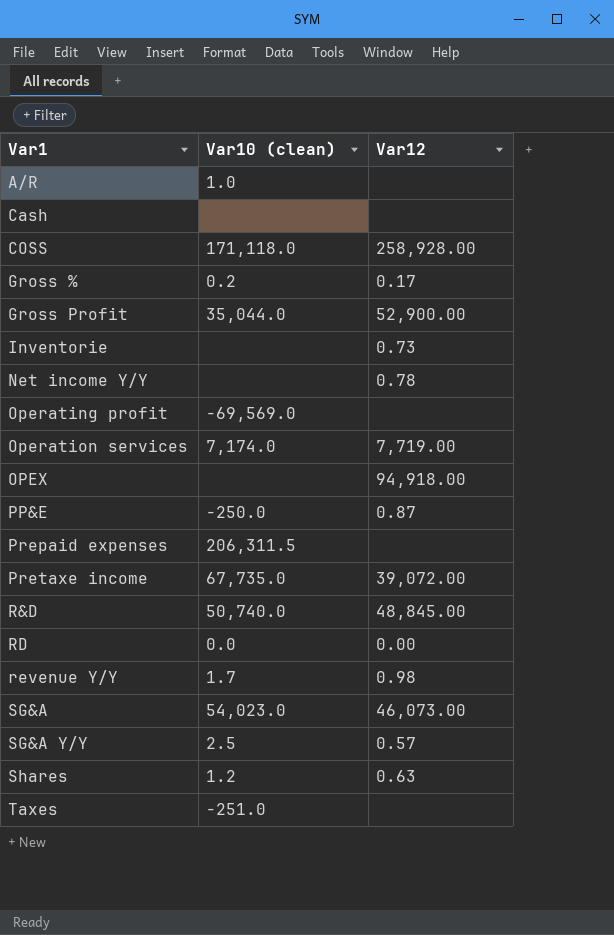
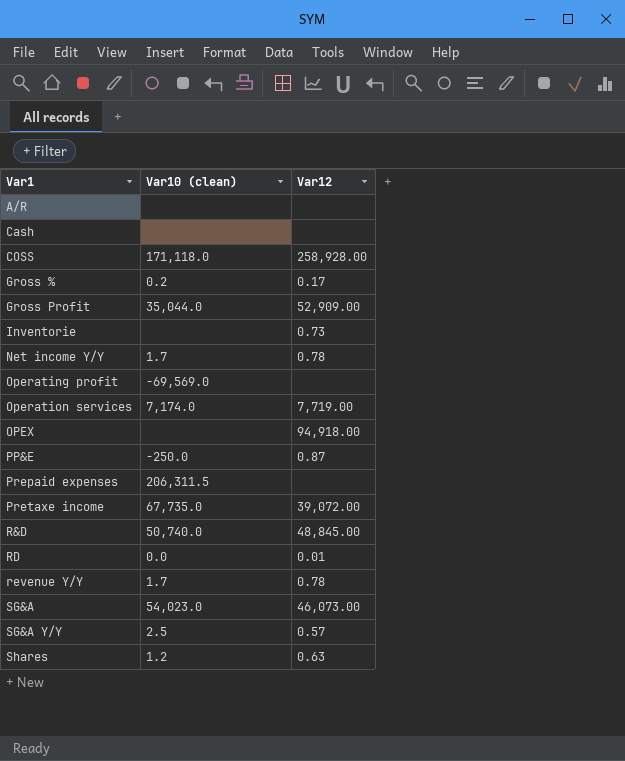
row Taxes: -251.0 | none -> none
A/R | Var10 (clean): 1.0 -> none
Gross Profit | Var12: 52,900.00 -> 52,909.00
Net income Y/Y | Var10 (clean): none -> 1.7
RD | Var12: 0.00 -> 0.01
revenue Y/Y | Var12: 0.98 -> 0.78

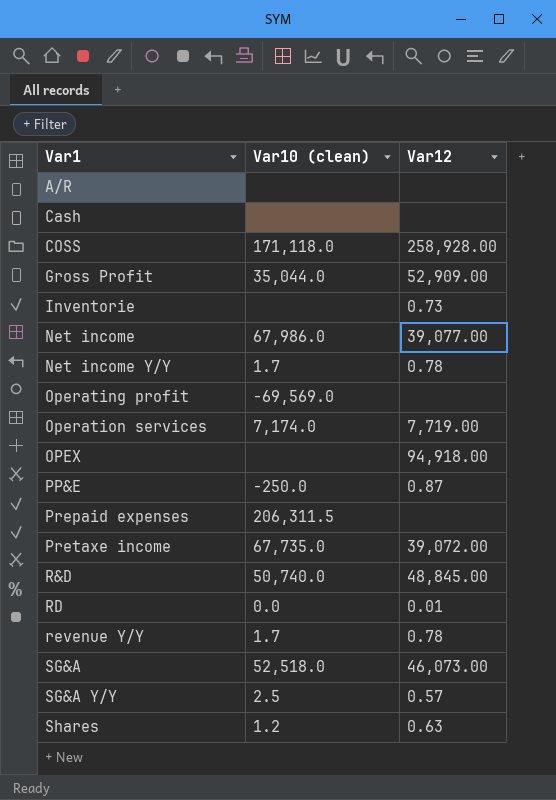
row Gross %: 0.2 | 0.17 -> none
row Net income: none -> 67,986.0 | 39,077.00
SG&A | Var10 (clean): 54,023.0 -> 52,518.0

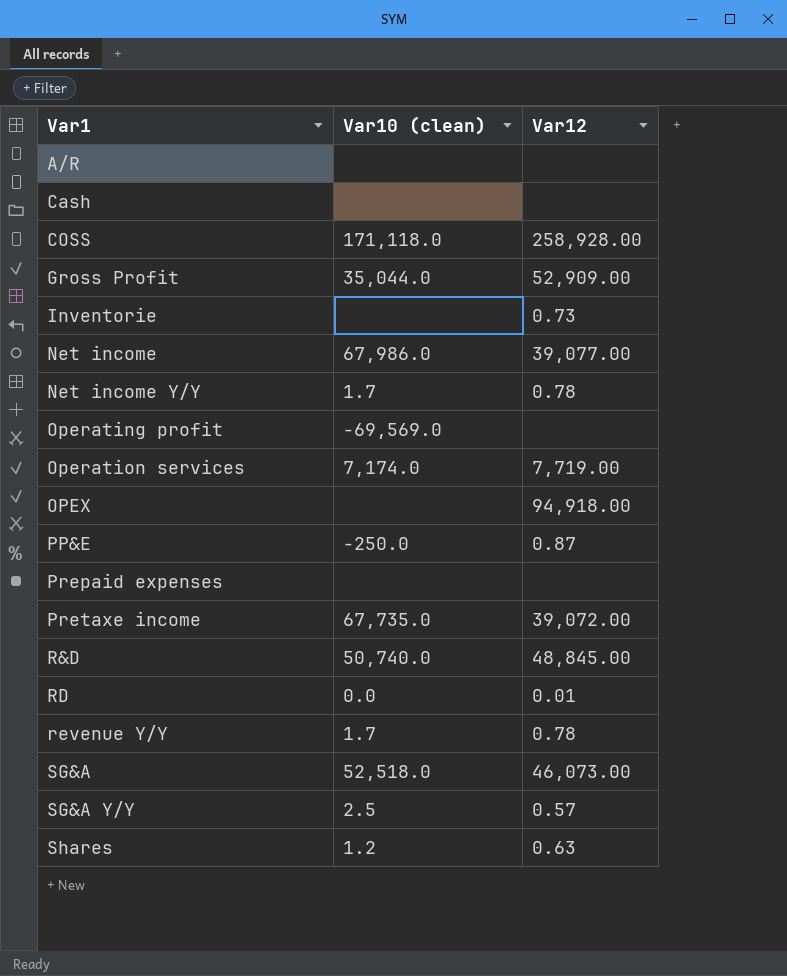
Prepaid expenses | Var10 (clean): 206,311.5 -> none

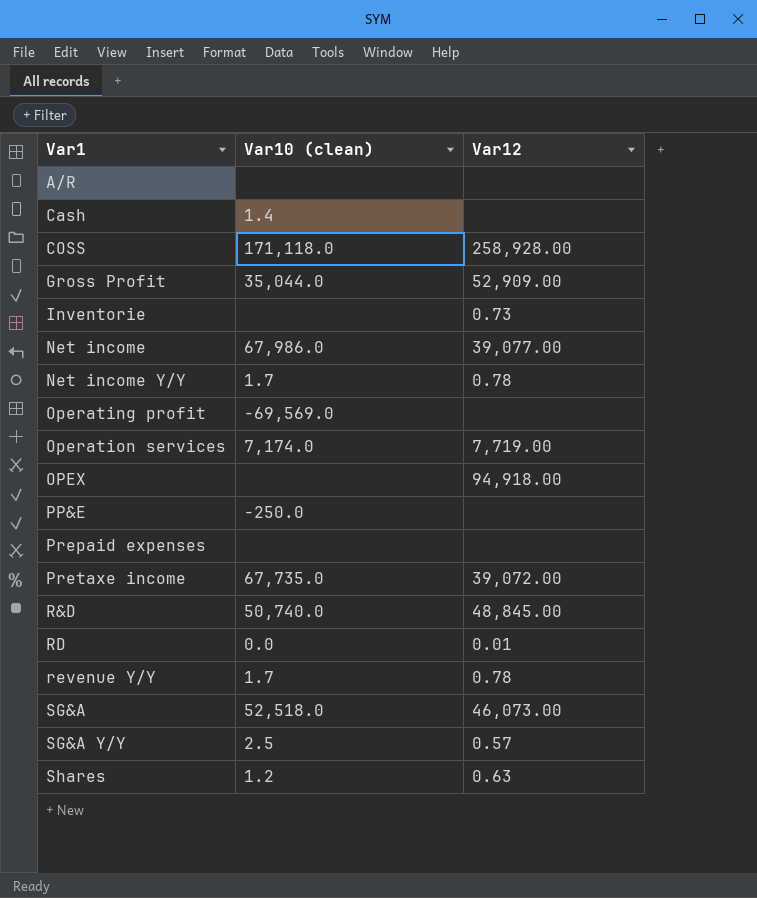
Cash | Var10 (clean): none -> 1.4
PP&E | Var12: 0.87 -> none

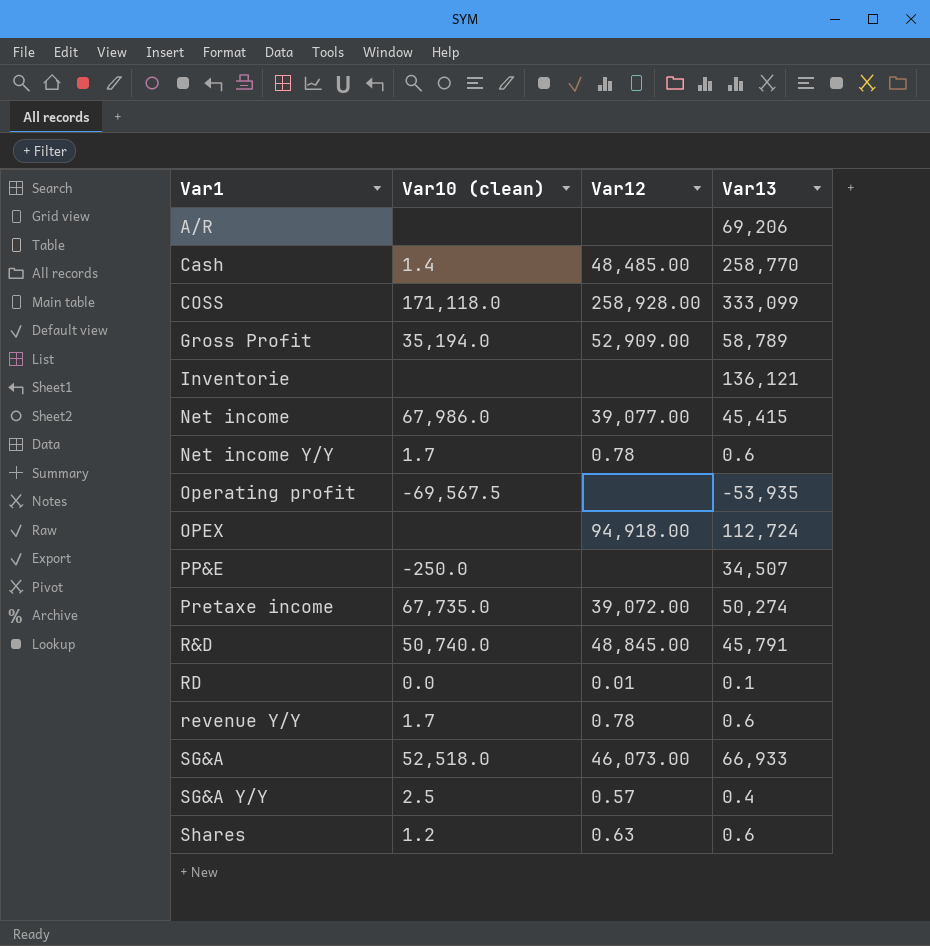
column Var13 | position: none -> 4
row Operation services: 7,174.0 | 7,719.00 -> none
row Prepaid expenses: none | none -> none
Cash | Var12: none -> 48,485.00
Gross Profit | Var10 (clean): 35,044.0 -> 35,194.0
Inventorie | Var12: 0.73 -> none
Operating profit | Var10 (clean): -69,569.0 -> -69,567.5

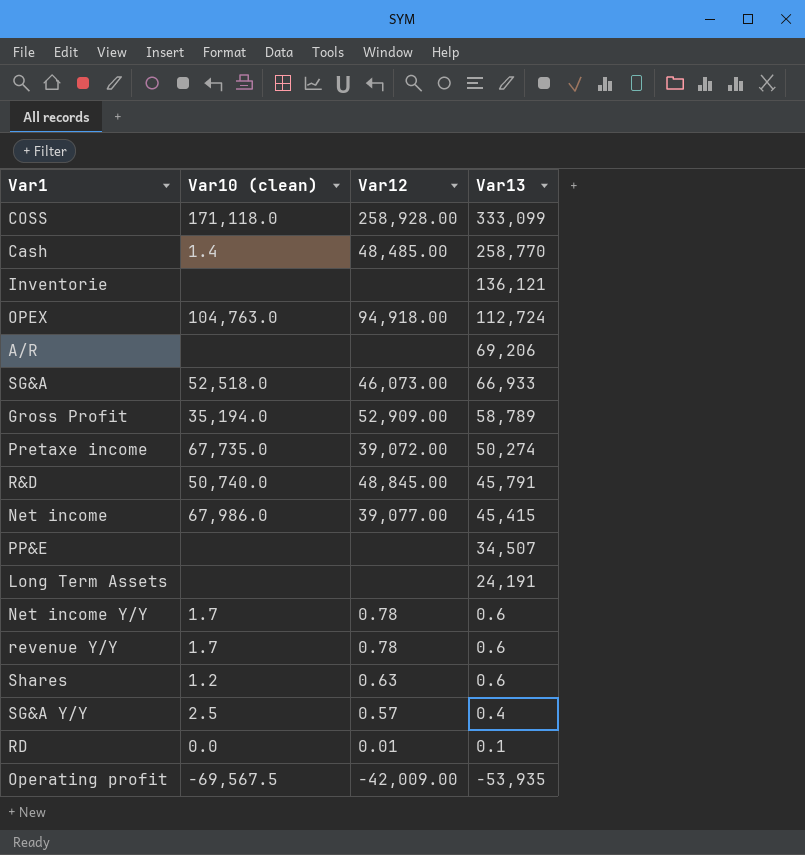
row order: Var1 ascending -> Var13 descending
OPEX | Var10 (clean): none -> 104,763.0
PP&E | Var10 (clean): -250.0 -> none
row Long Term Assets: none -> none | none | 24,191
Operating profit | Var12: none -> -42,009.00

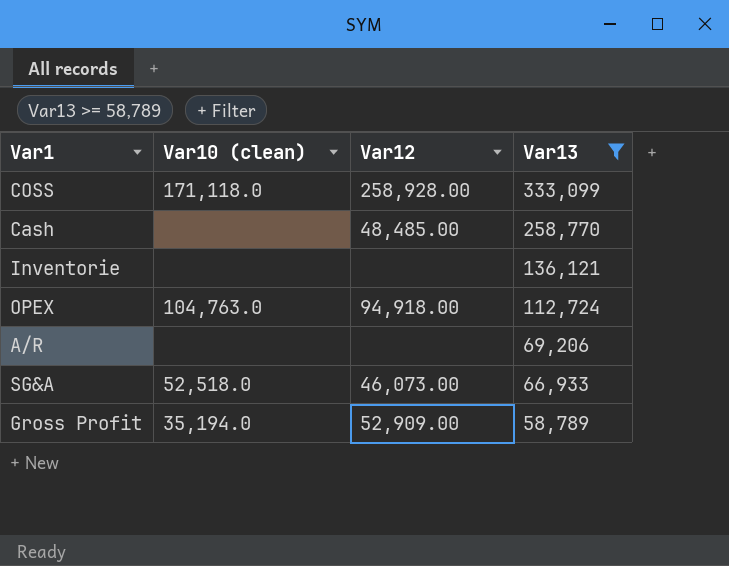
filter: none -> Var13 >= 58,789
Cash | Var10 (clean): 1.4 -> none

